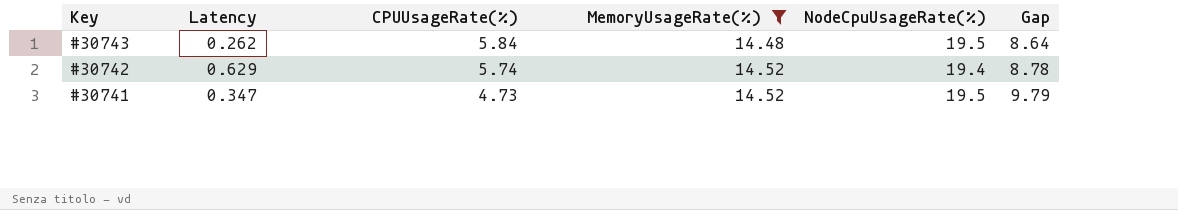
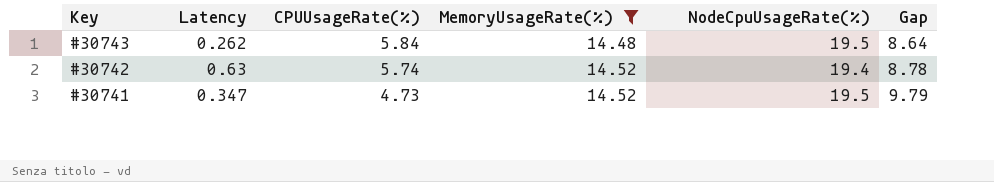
#30742 | Latency: 0.629 -> 0.63

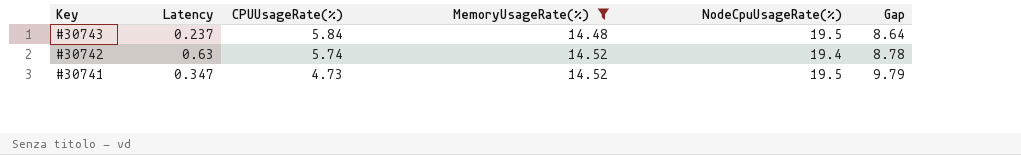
#30743 | Latency: 0.262 -> 0.237

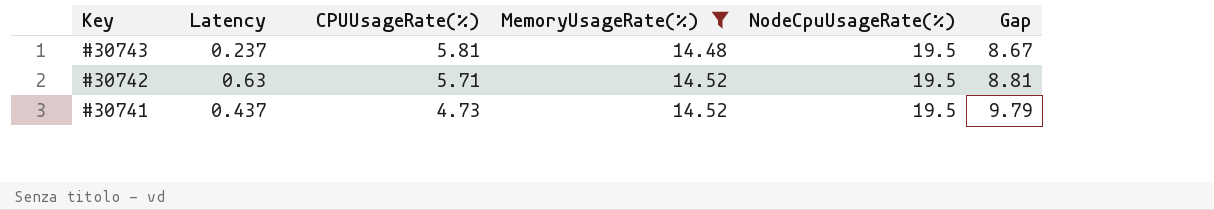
#30743 | CPUUsageRate(%): 5.84 -> 5.81
#30743 | Gap: 8.64 -> 8.67
#30742 | CPUUsageRate(%): 5.74 -> 5.71
#30742 | NodeCpuUsageRate(%): 19.4 -> 19.5
#30742 | Gap: 8.78 -> 8.81
#30741 | Latency: 0.347 -> 0.437

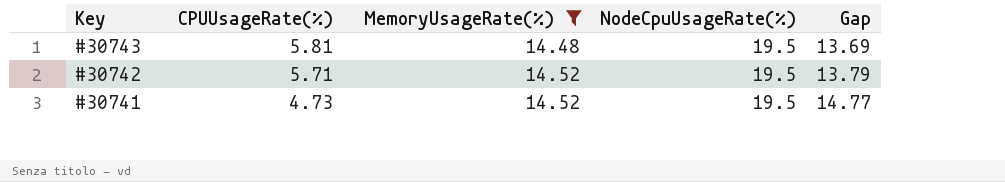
column Latency | position: 2 -> none
column Gap | formula: [MemoryUsageRate(%)] - [CPUUsageRate(%)] -> [NodeCpuUsageRate(%)] - [CPUUsageRate(%)]

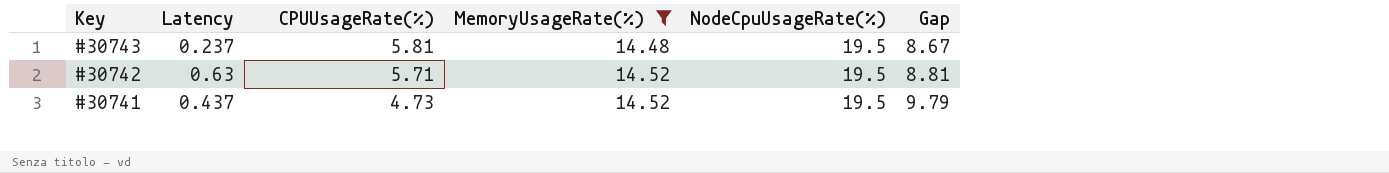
column Latency | position: none -> 2
column Gap | formula: [NodeCpuUsageRate(%)] - [CPUUsageRate(%)] -> [MemoryUsageRate(%)] - [CPUUsageRate(%)]

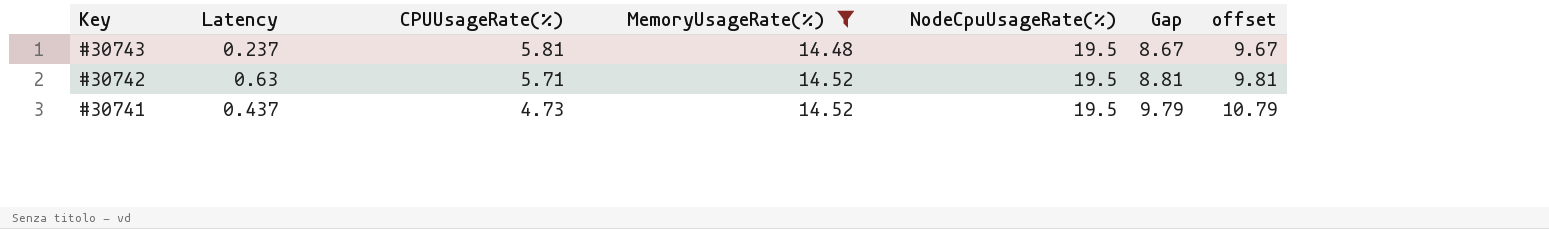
column offset | formula: none -> [Gap] + 1

